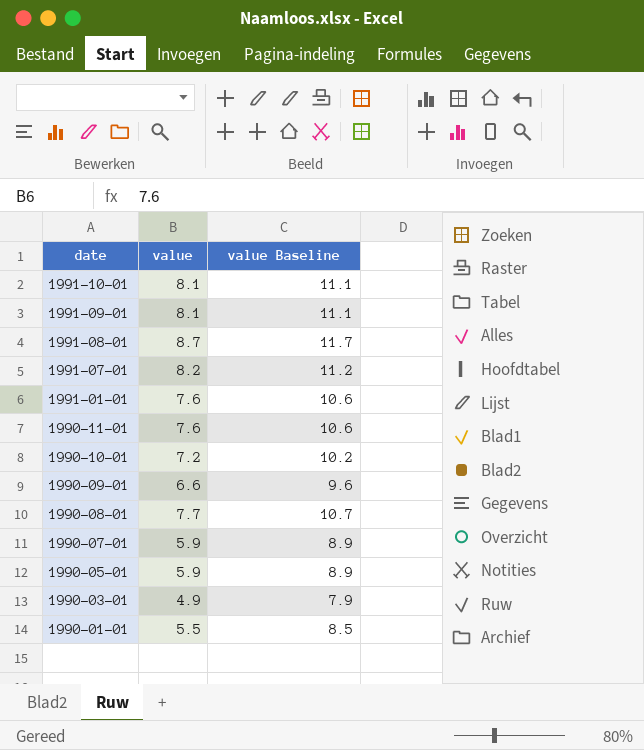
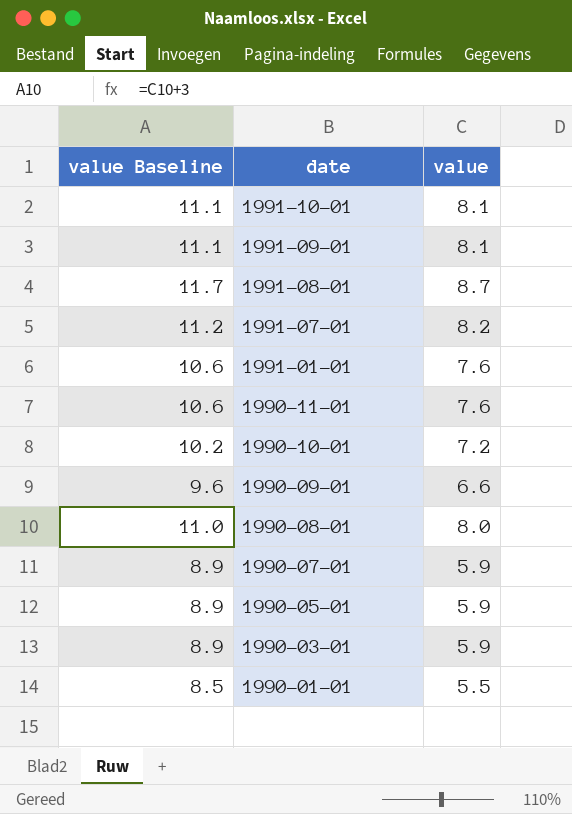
column value Baseline | position: 3 -> 1
1990-08-01 | value Baseline: 10.7 -> 11.0
1990-08-01 | value: 7.7 -> 8.0
1990-03-01 | value Baseline: 7.9 -> 8.9
1990-03-01 | value: 4.9 -> 5.9

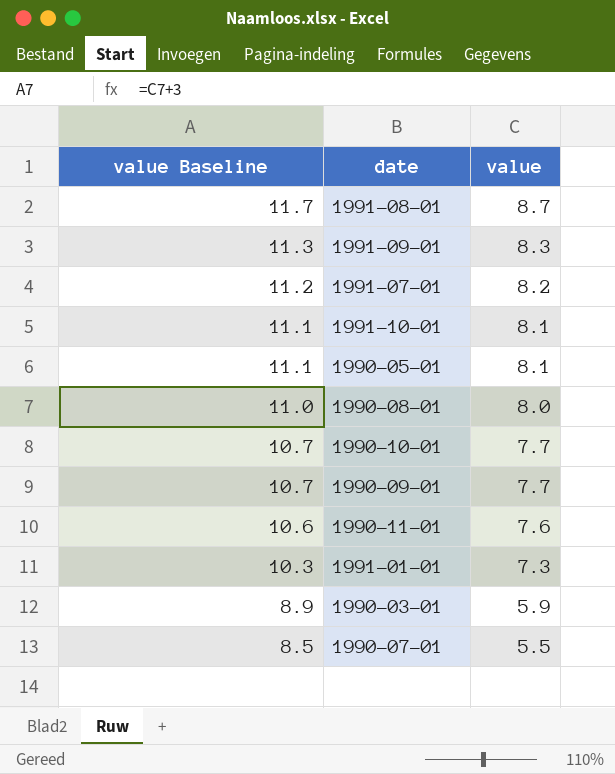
row order: date descending -> value Baseline descending
row 1990-01-01: 8.5 | 5.5 -> none
1991-09-01 | value Baseline: 11.1 -> 11.3
1991-09-01 | value: 8.1 -> 8.3
1990-05-01 | value Baseline: 8.9 -> 11.1
1990-05-01 | value: 5.9 -> 8.1
1990-10-01 | value Baseline: 10.2 -> 10.7
1990-10-01 | value: 7.2 -> 7.7
1990-09-01 | value Baseline: 9.6 -> 10.7
1990-09-01 | value: 6.6 -> 7.7
1991-01-01 | value Baseline: 10.6 -> 10.3
1991-01-01 | value: 7.6 -> 7.3
1990-07-01 | value Baseline: 8.9 -> 8.5
1990-07-01 | value: 5.9 -> 5.5

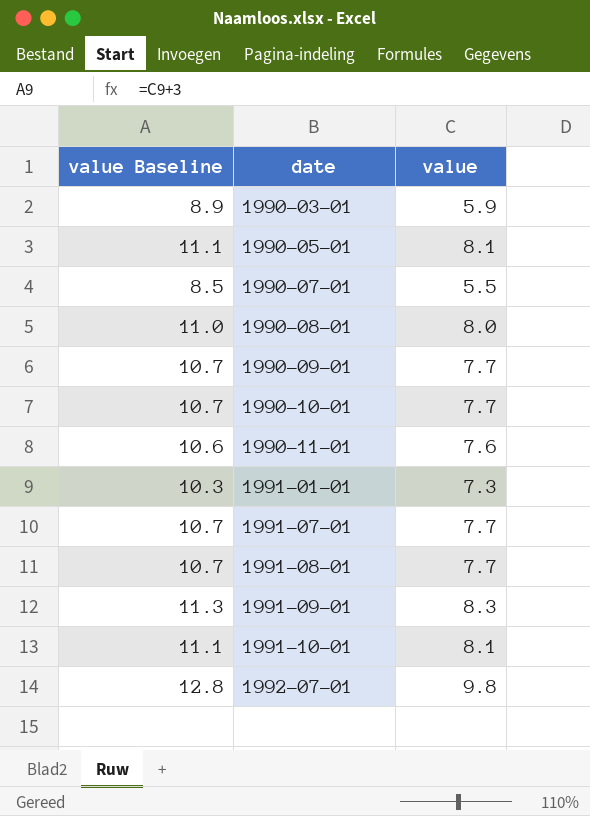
row order: value Baseline descending -> date ascending
1991-07-01 | value Baseline: 11.2 -> 10.7
1991-07-01 | value: 8.2 -> 7.7
1991-08-01 | value Baseline: 11.7 -> 10.7
1991-08-01 | value: 8.7 -> 7.7
row 1992-07-01: none -> 12.8 | 9.8

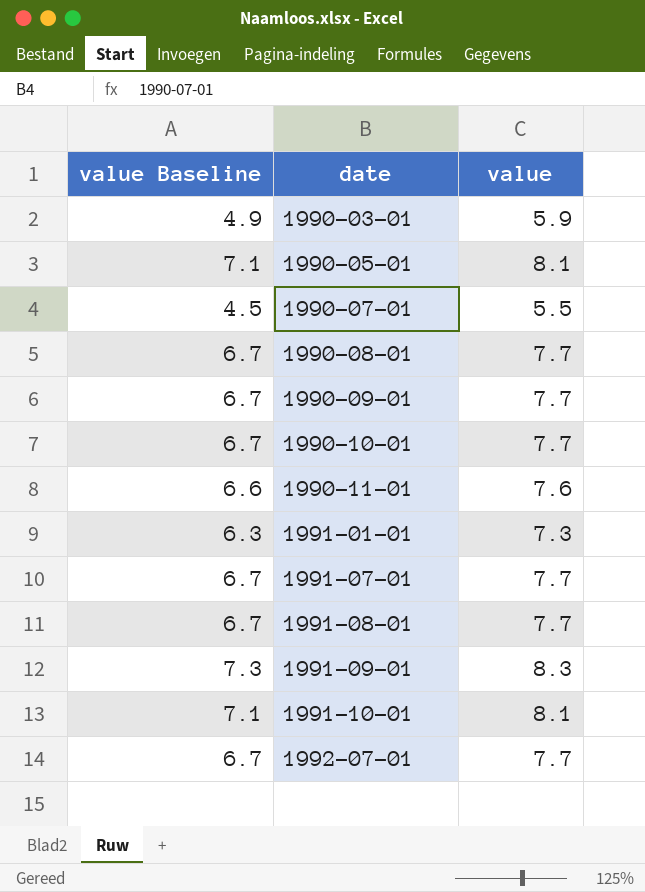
column value Baseline | formula: [value] + 3 -> [value] - 1
1990-08-01 | value: 8.0 -> 7.7
1992-07-01 | value: 9.8 -> 7.7

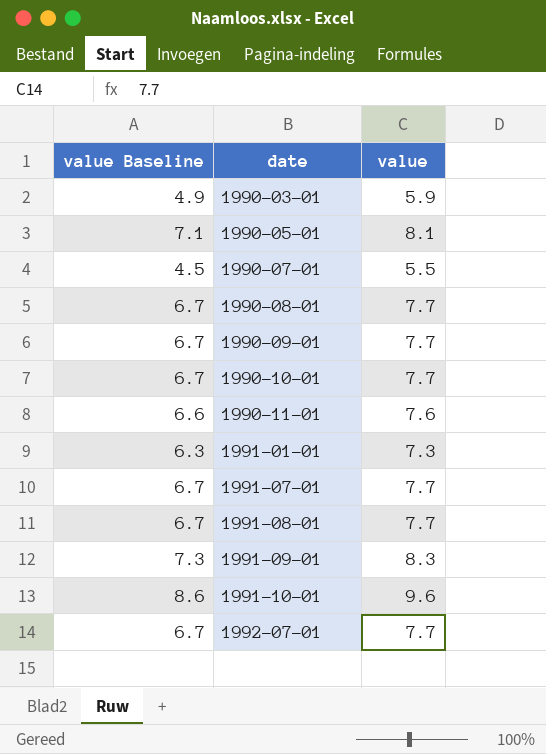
1991-10-01 | value Baseline: 7.1 -> 8.6
1991-10-01 | value: 8.1 -> 9.6

